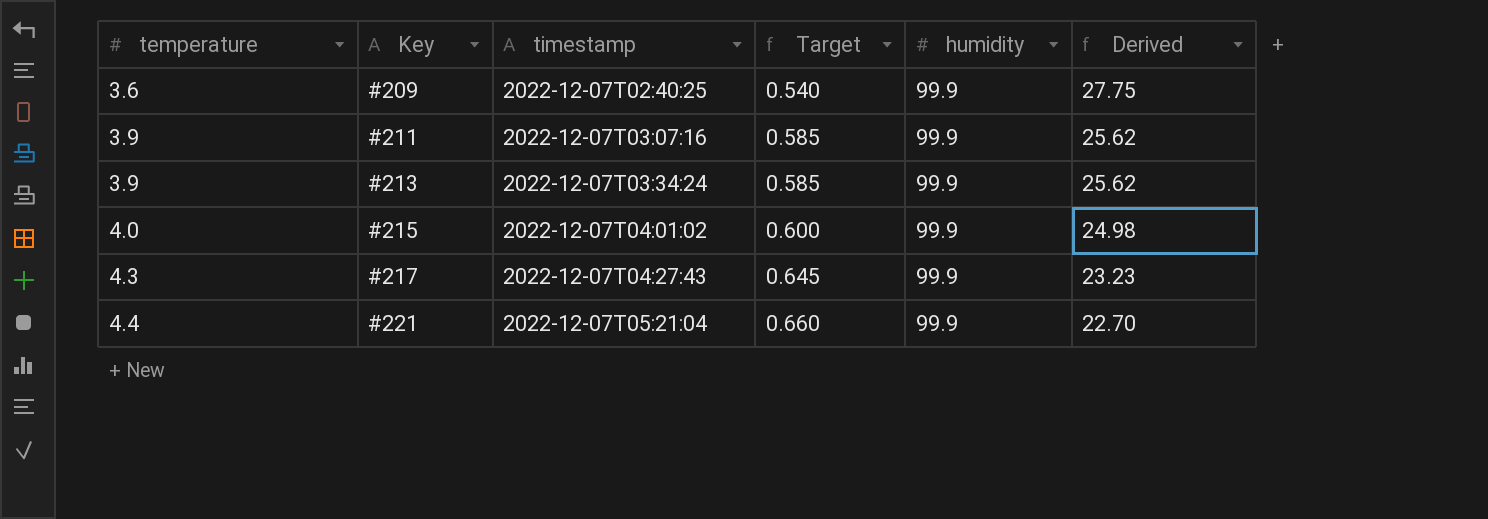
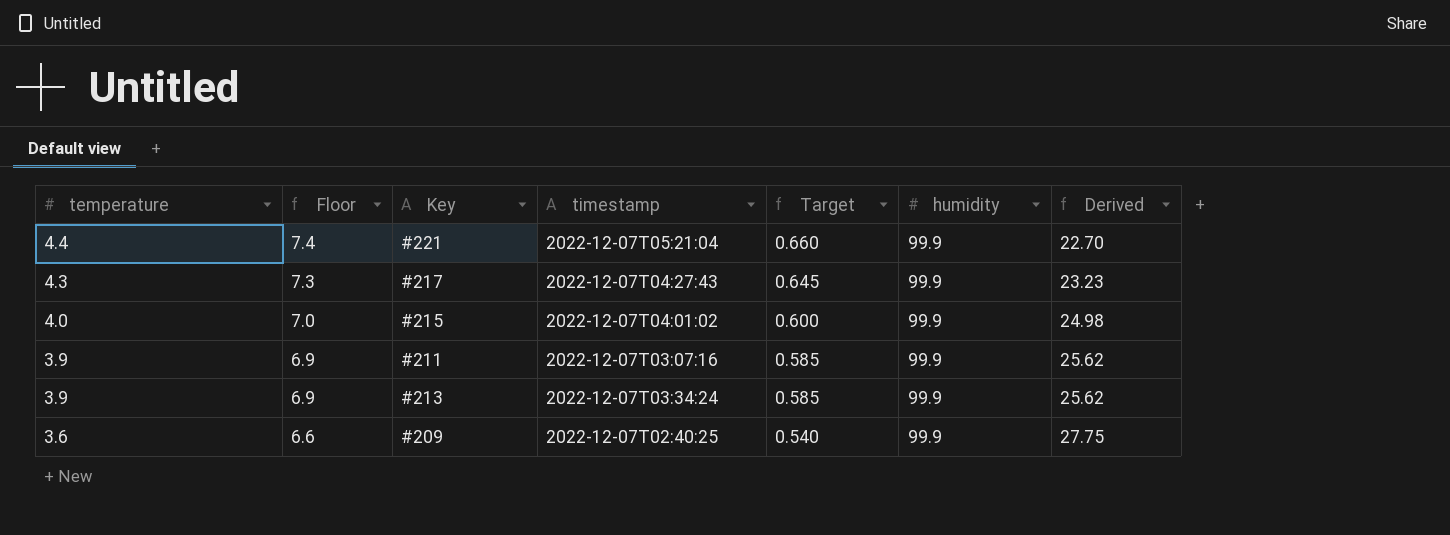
row order: temperature ascending -> temperature descending
column Floor | formula: none -> [temperature] + 3

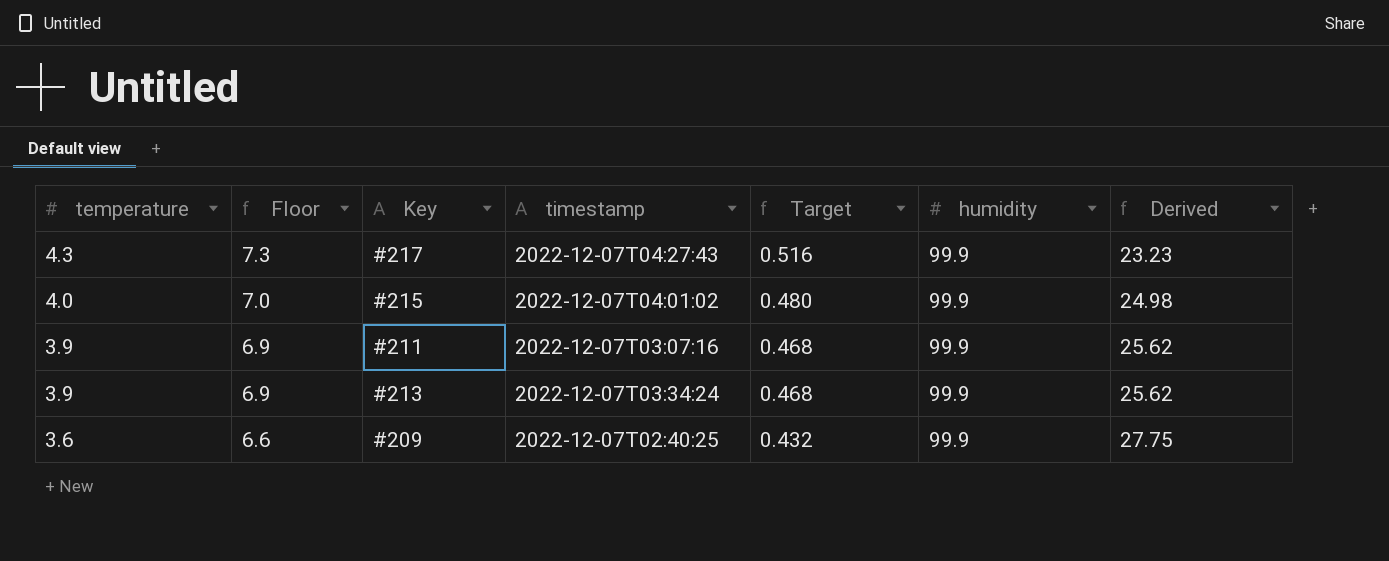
column Target | formula: [temperature] * 0.15 -> [temperature] * 0.12
row #221: 4.4 | 7.4 | 2022-12-07T05:21:04 | 0.660 | 99.9 | 22.70 -> none

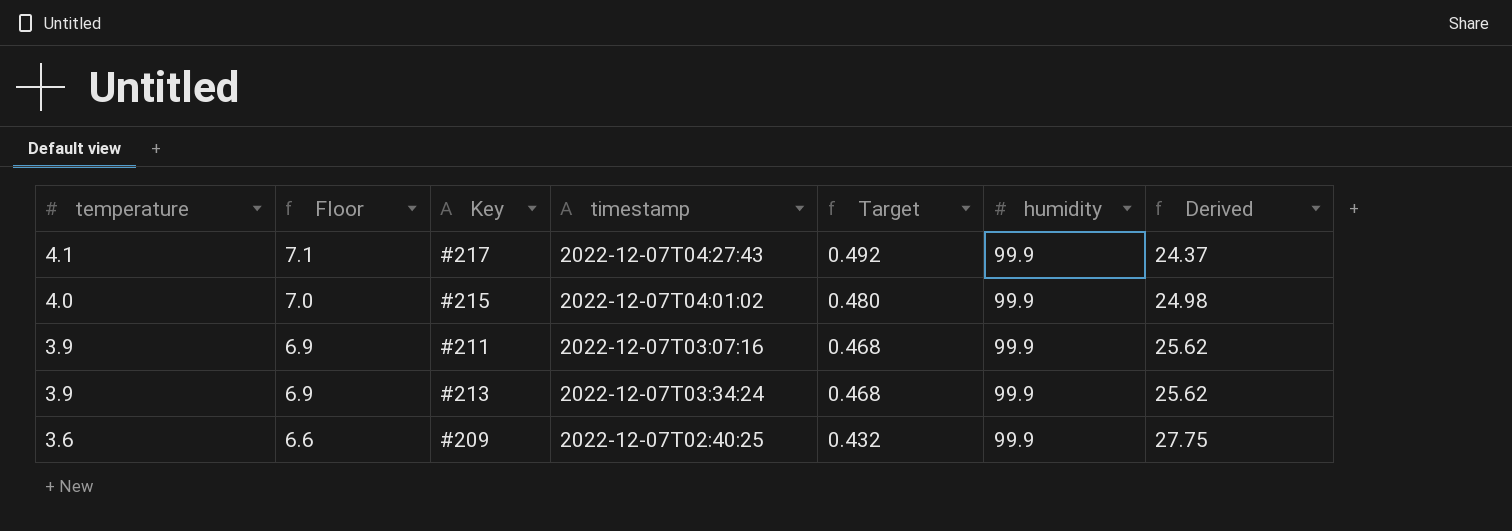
#217 | temperature: 4.3 -> 4.1
#217 | Floor: 7.3 -> 7.1
#217 | Target: 0.516 -> 0.492
#217 | Derived: 23.23 -> 24.37

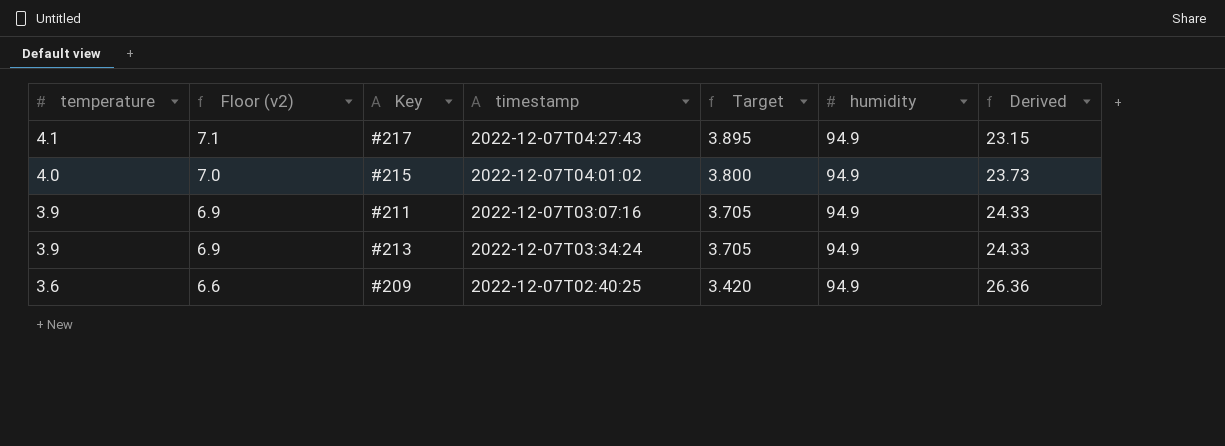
column name: Floor -> Floor (v2)
column Target | formula: [temperature] * 0.12 -> [temperature] * 0.95
#217 | humidity: 99.9 -> 94.9
#217 | Derived: 24.37 -> 23.15
#215 | humidity: 99.9 -> 94.9
#215 | Derived: 24.98 -> 23.73
#211 | humidity: 99.9 -> 94.9
#211 | Derived: 25.62 -> 24.33
#213 | humidity: 99.9 -> 94.9
#213 | Derived: 25.62 -> 24.33
#209 | humidity: 99.9 -> 94.9
#209 | Derived: 27.75 -> 26.36

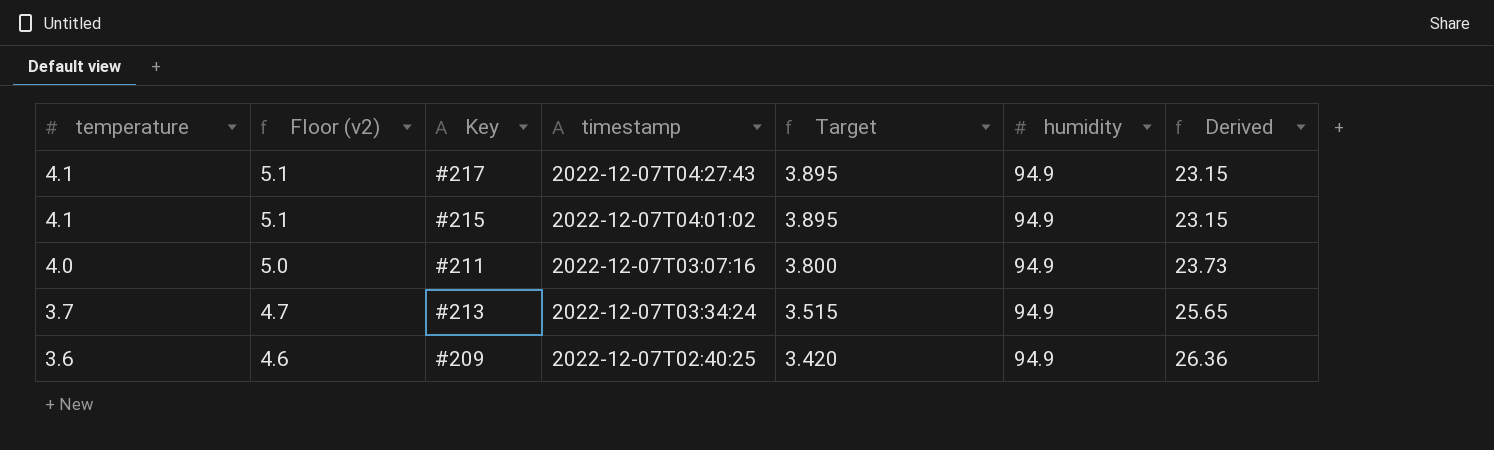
column Floor (v2) | formula: [temperature] + 3 -> [temperature] + 1
#215 | temperature: 4.0 -> 4.1
#215 | Target: 3.800 -> 3.895
#215 | Derived: 23.73 -> 23.15
#211 | temperature: 3.9 -> 4.0
#211 | Target: 3.705 -> 3.800
#211 | Derived: 24.33 -> 23.73
#213 | temperature: 3.9 -> 3.7
#213 | Target: 3.705 -> 3.515
#213 | Derived: 24.33 -> 25.65

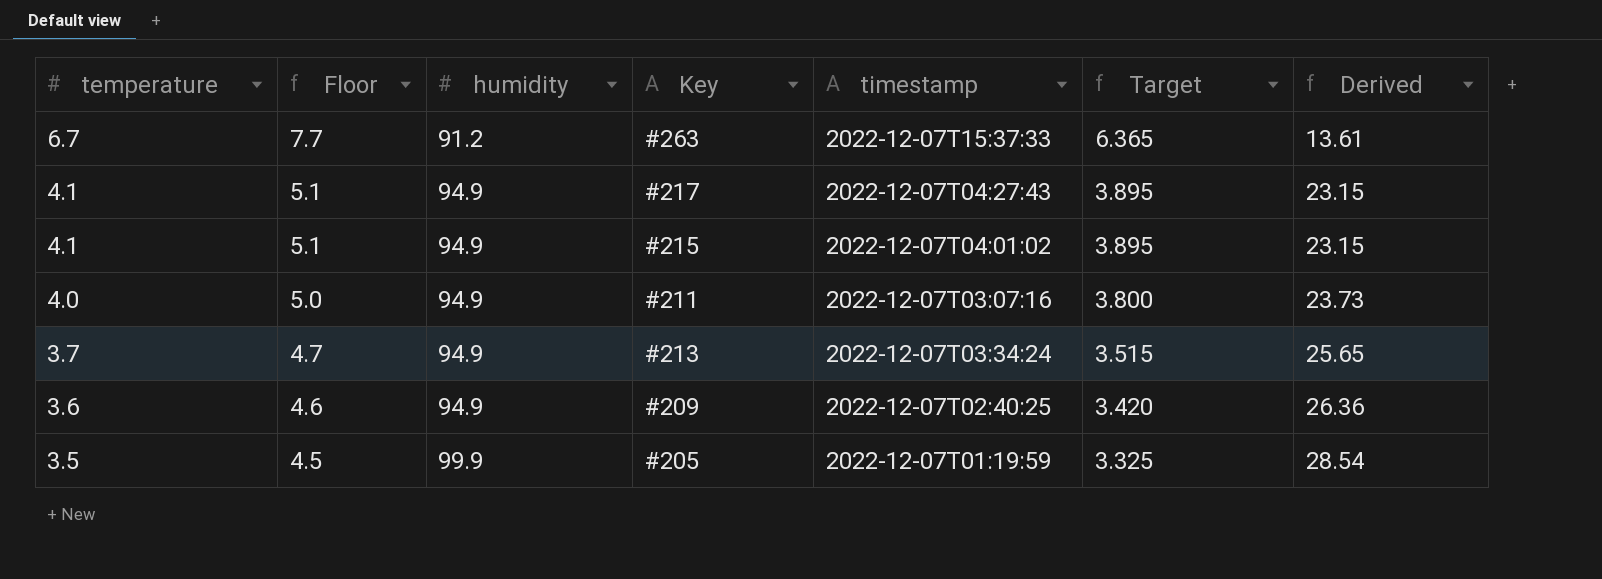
column name: Floor (v2) -> Floor
column humidity | position: 6 -> 3
row #263: none -> 6.7 | 7.7 | 91.2 | 2022-12-07T15:37:33 | 6.365 | 13.61
row #205: none -> 3.5 | 4.5 | 99.9 | 2022-12-07T01:19:59 | 3.325 | 28.54

